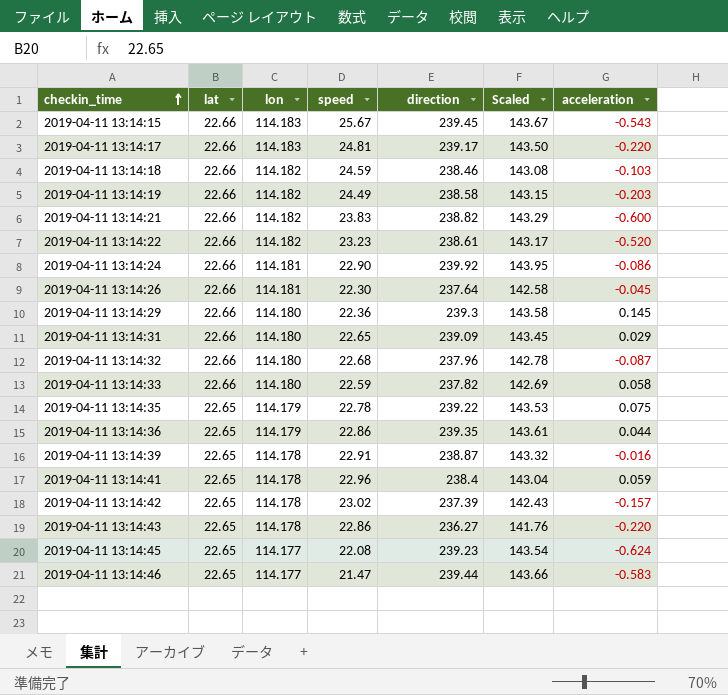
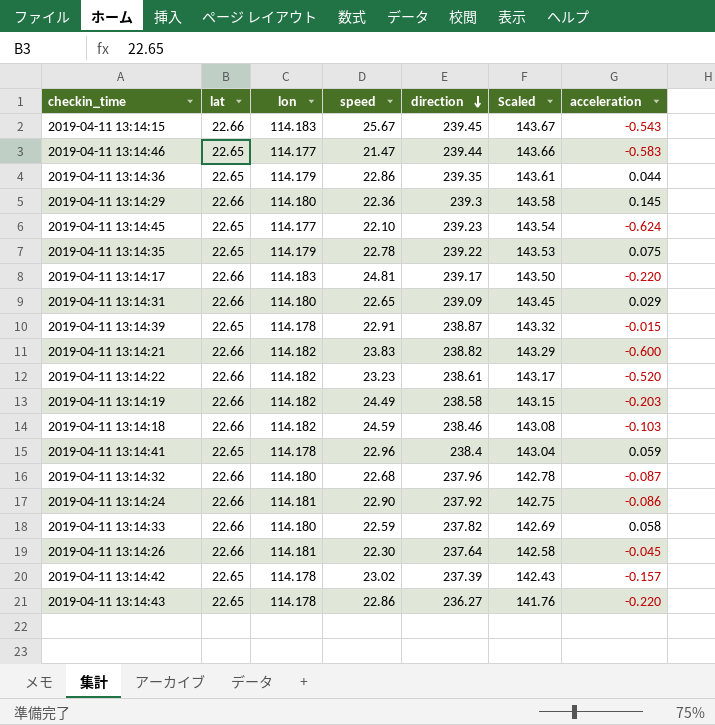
row order: checkin_time ascending -> direction descending
2019-04-11 13:14:45 | speed: 22.08 -> 22.10
2019-04-11 13:14:39 | acceleration: -0.016 -> -0.015
2019-04-11 13:14:24 | direction: 239.92 -> 237.92
2019-04-11 13:14:24 | Scaled: 143.95 -> 142.75

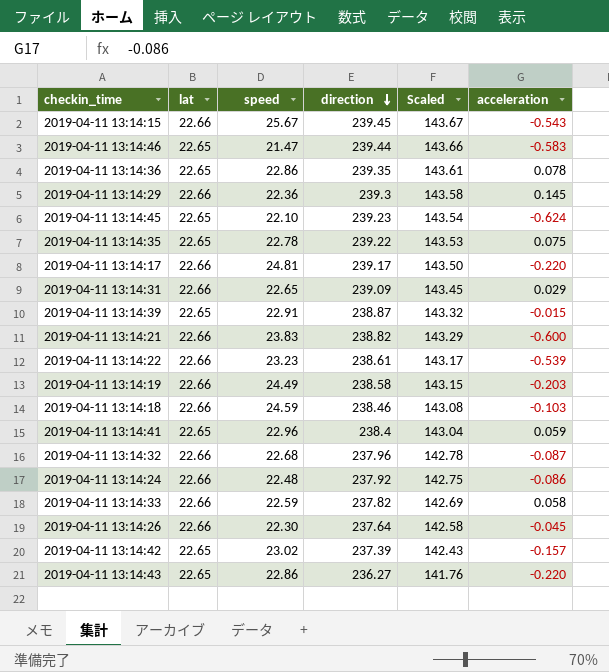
column lon | position: 3 -> none
2019-04-11 13:14:36 | acceleration: 0.044 -> 0.078
2019-04-11 13:14:22 | acceleration: -0.520 -> -0.539
2019-04-11 13:14:24 | speed: 22.90 -> 22.48

